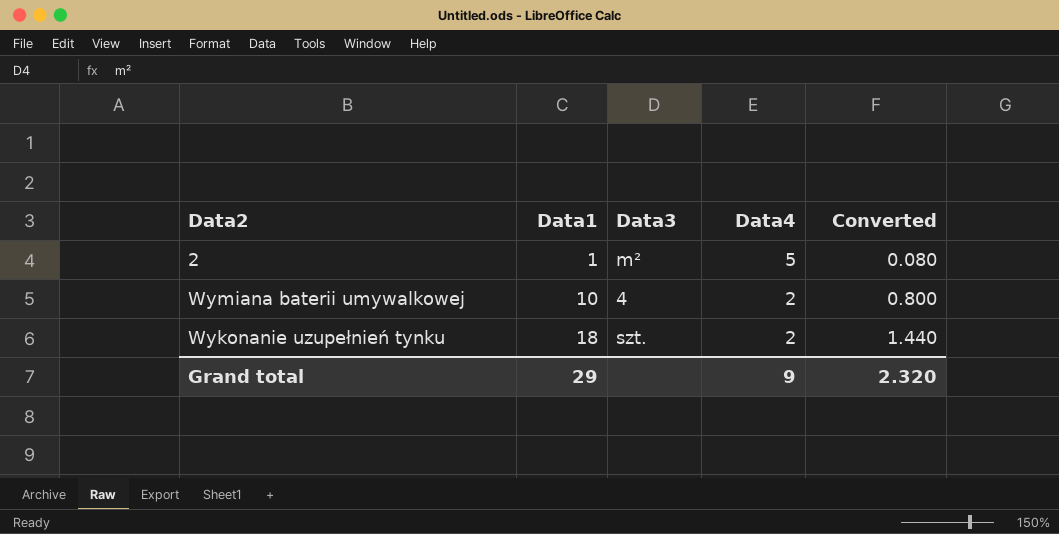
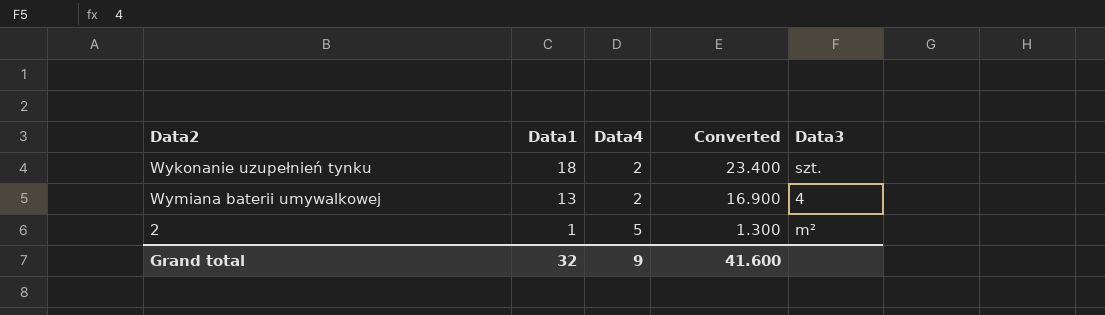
row order: Data1 ascending -> Data1 descending
column Converted | formula: [Data1] * 0.08 -> [Data1] * 1.3
column Data3 | position: 3 -> 5
Wymiana baterii umywalkowej | Data1: 10 -> 13
Grand total | Data1: 29 -> 32
Grand total | Converted: 2.320 -> 41.600

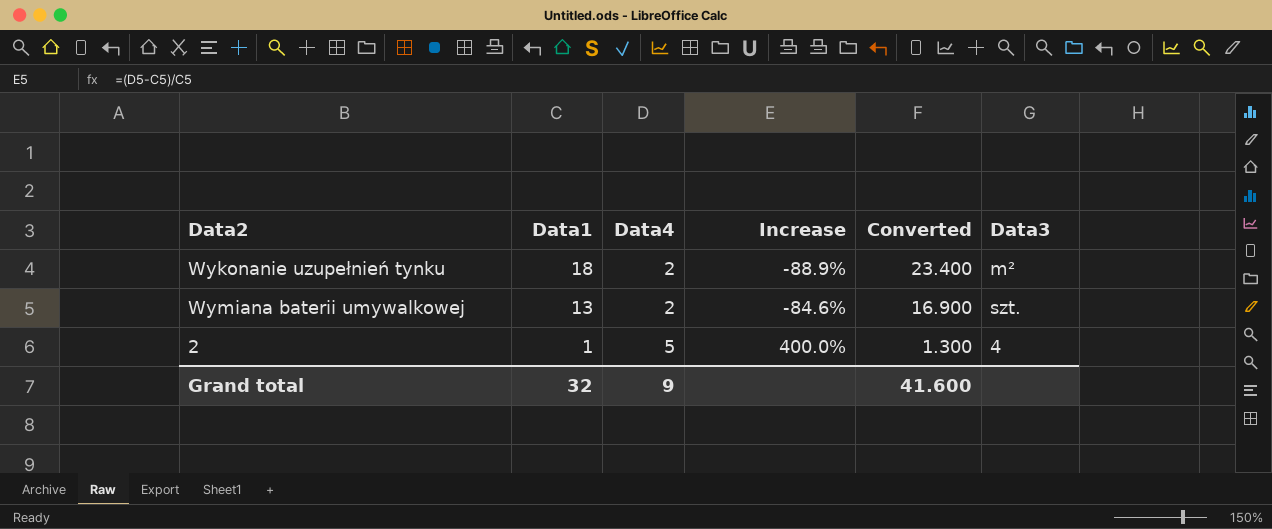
column Increase | formula: none -> ([Data4] - [Data1]) / [Data1]
Wykonanie uzupełnień tynku | Data3: szt. -> m²
Wymiana baterii umywalkowej | Data3: 4 -> szt.
2 | Data3: m² -> 4

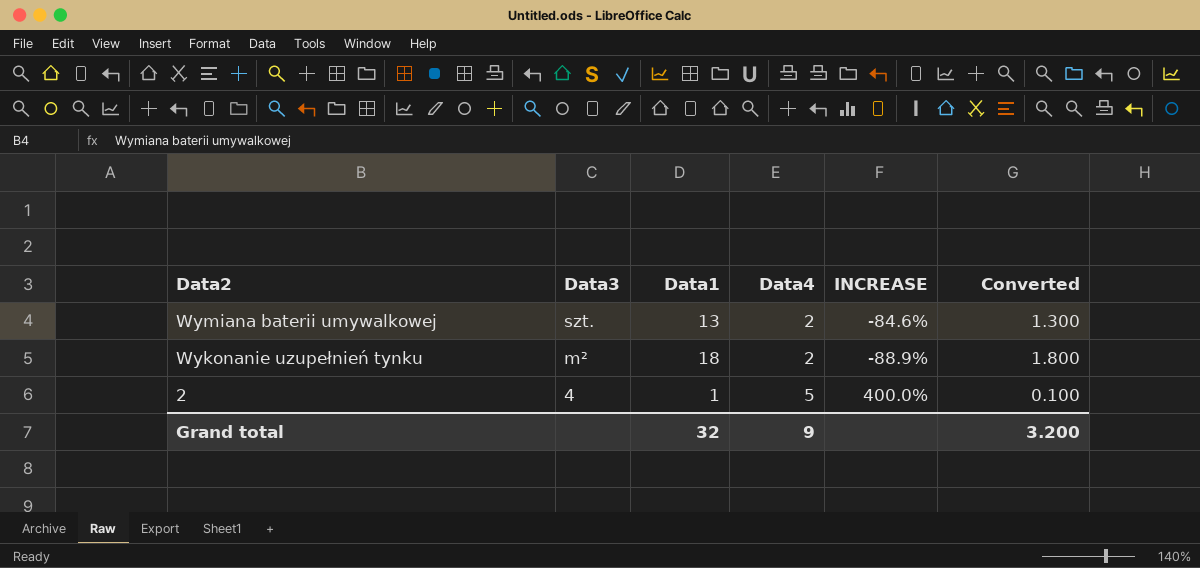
row order: Data1 descending -> Data2 descending
column Data3 | position: 6 -> 2
column name: Increase -> INCREASE
column Converted | formula: [Data1] * 1.3 -> [Data1] * 0.1
Grand total | Converted: 41.600 -> 3.200

